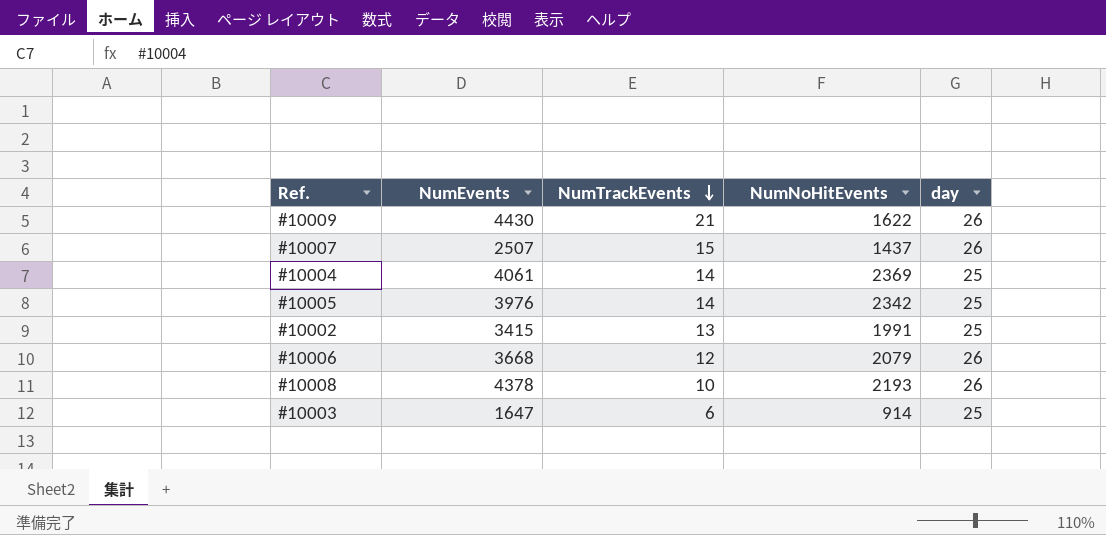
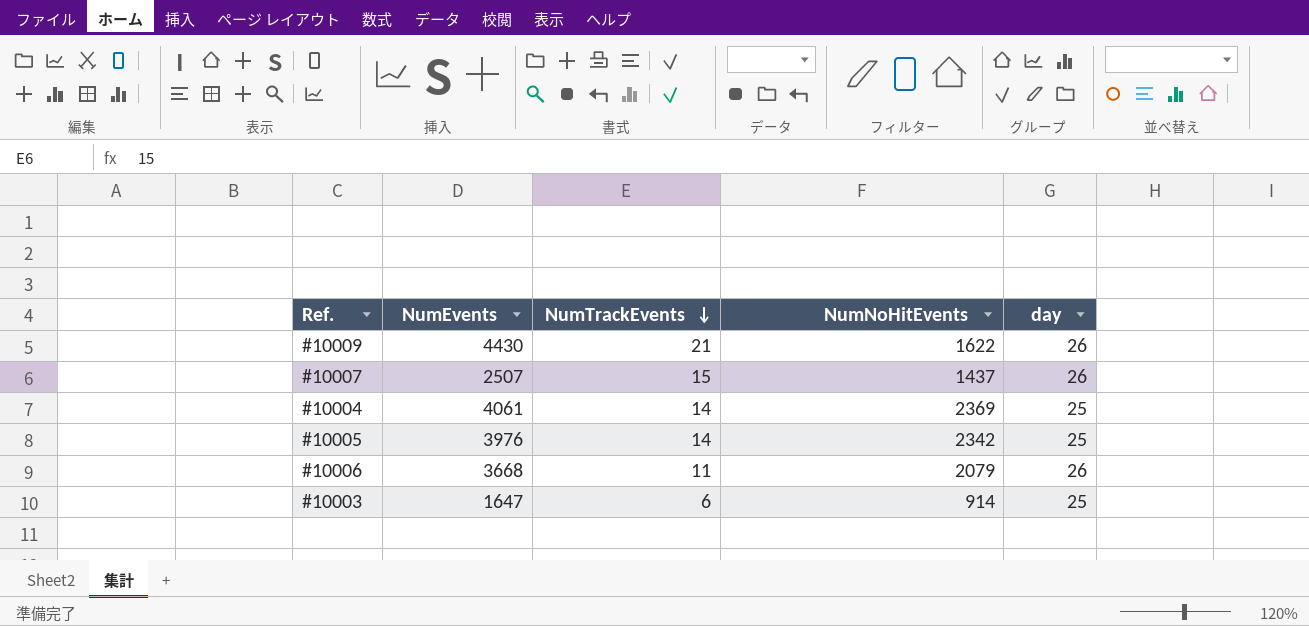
row #10002: 3415 | 13 | 1991 | 25 -> none
row #10008: 4378 | 10 | 2193 | 26 -> none
#10006 | NumTrackEvents: 12 -> 11

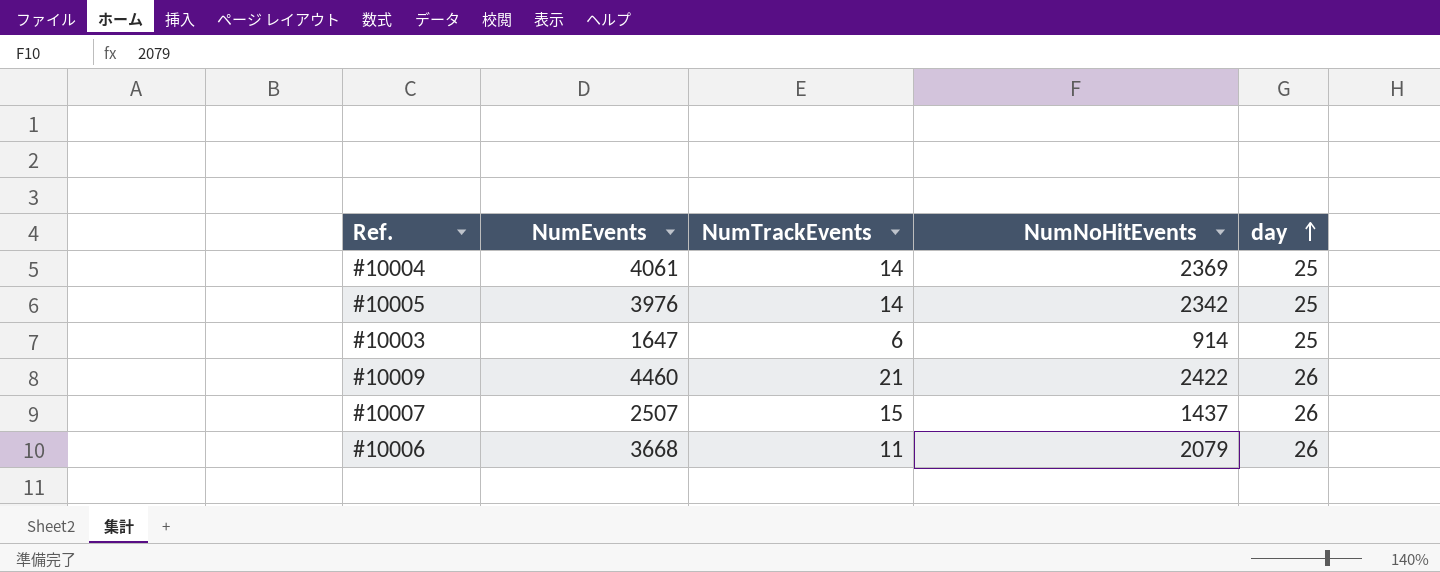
row order: NumTrackEvents descending -> day ascending
#10009 | NumEvents: 4430 -> 4460
#10009 | NumNoHitEvents: 1622 -> 2422

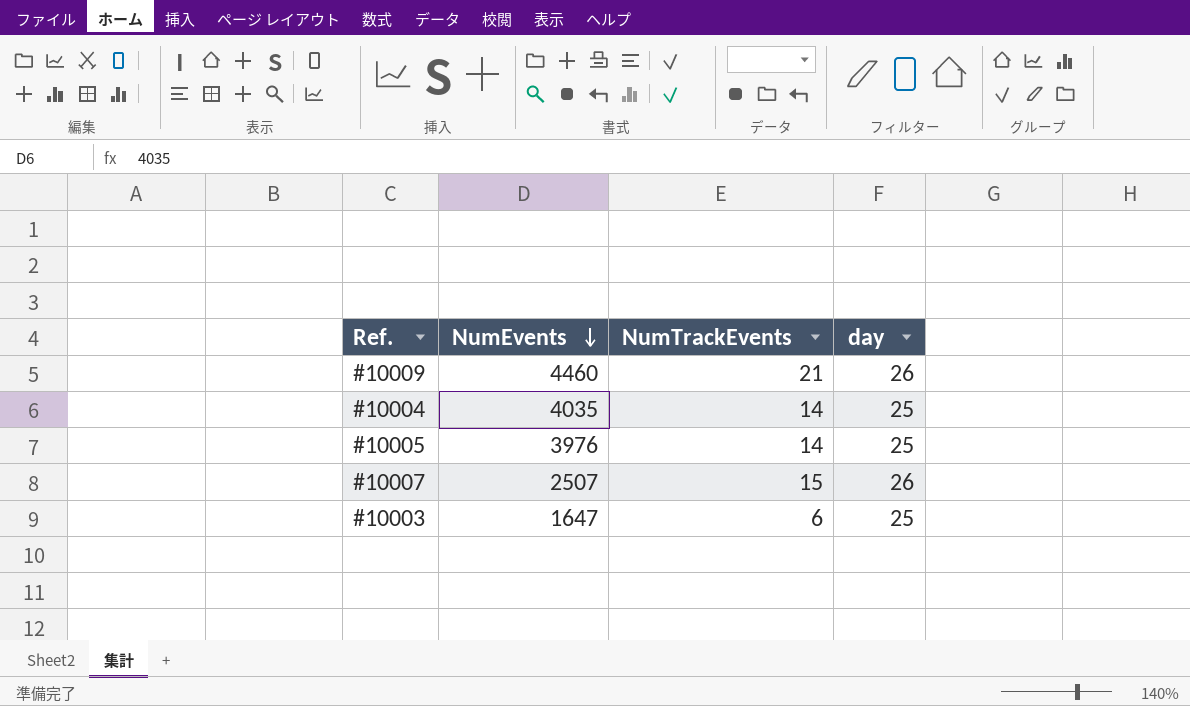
row order: day ascending -> NumEvents descending
column NumNoHitEvents | position: 4 -> none
row #10006: 3668 | 11 | 2079 | 26 -> none
#10004 | NumEvents: 4061 -> 4035

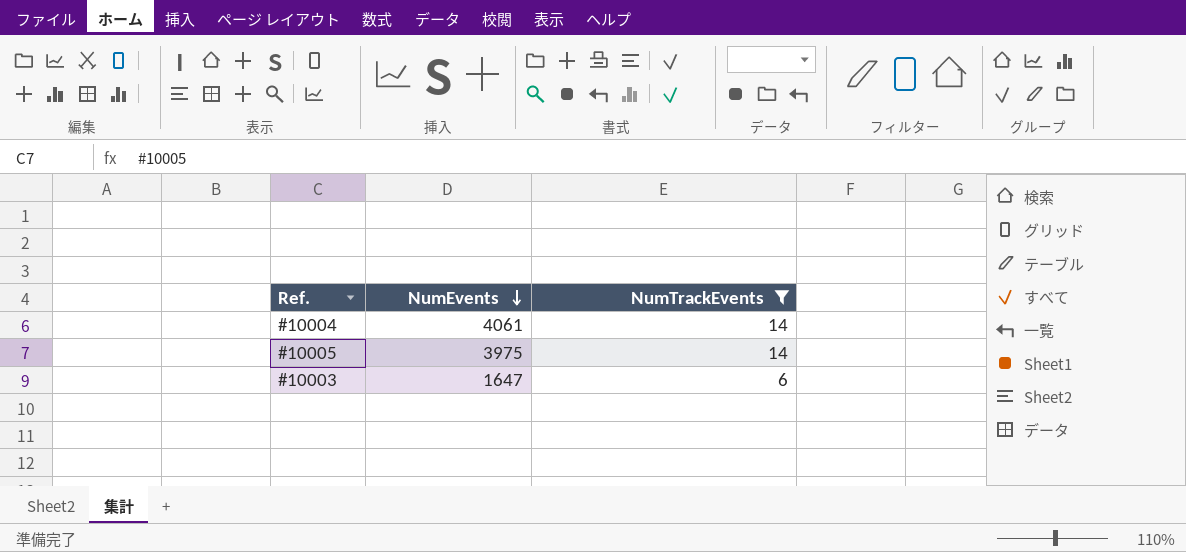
filter: none -> NumTrackEvents <= 14
column day | position: 4 -> none
#10004 | NumEvents: 4035 -> 4061
#10005 | NumEvents: 3976 -> 3975

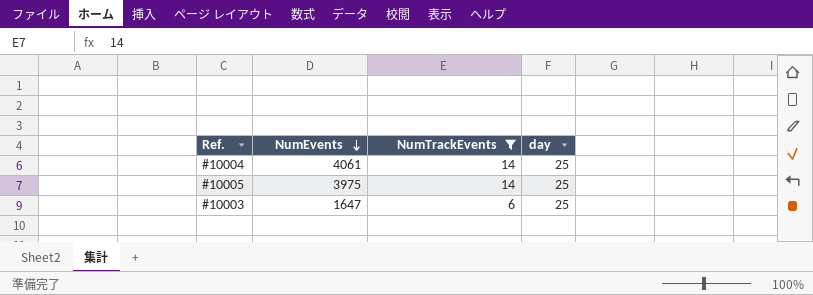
column day | position: none -> 4

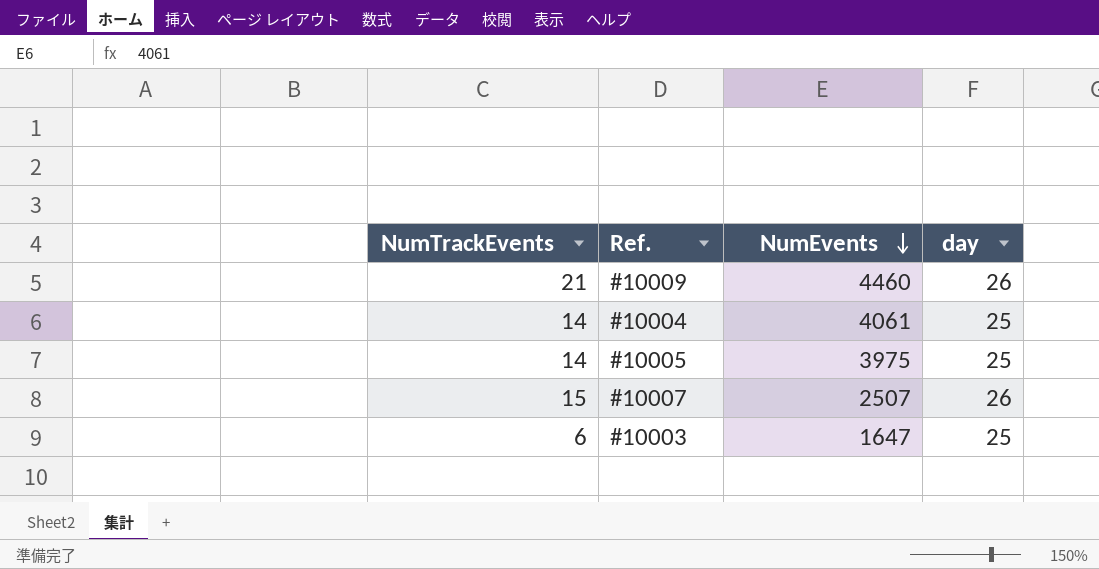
filter: NumTrackEvents <= 14 -> none
column NumTrackEvents | position: 3 -> 1

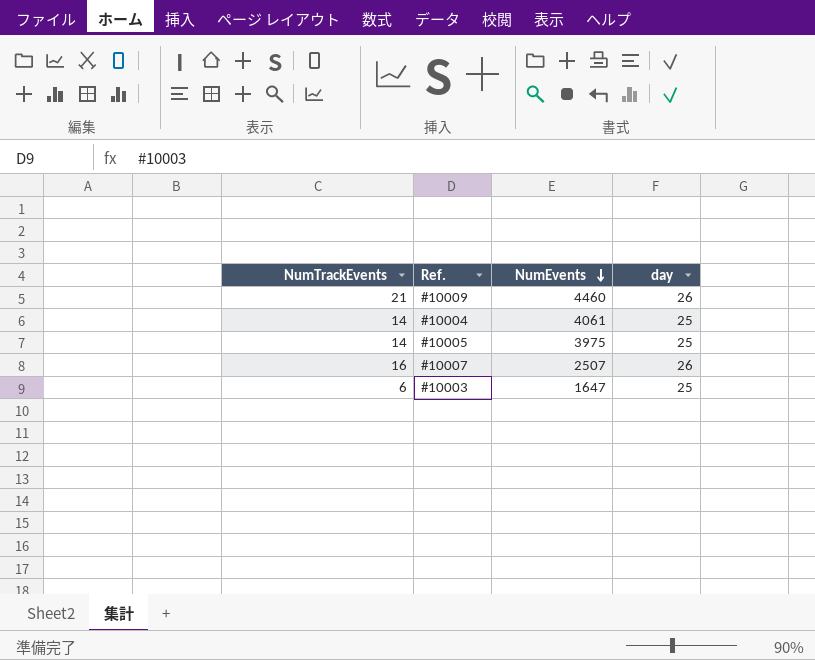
#10007 | NumTrackEvents: 15 -> 16

